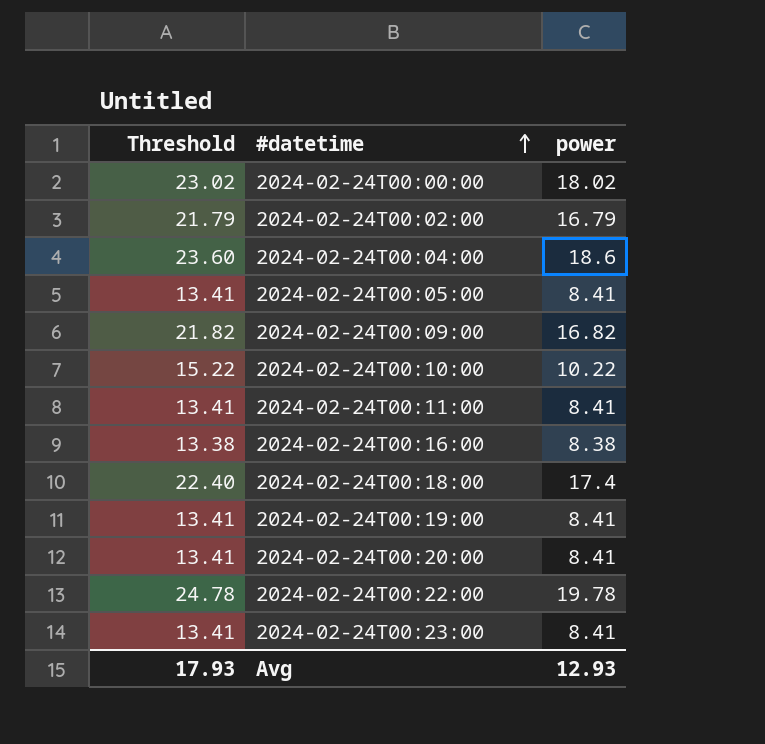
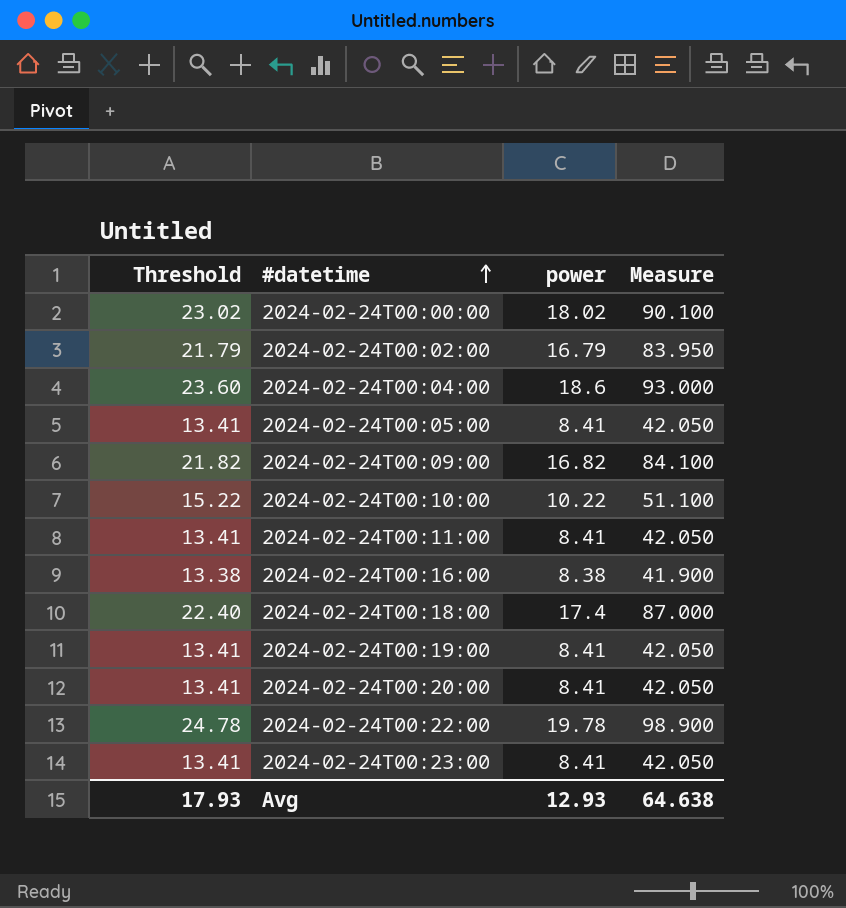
column Measure | formula: none -> [power] * 5

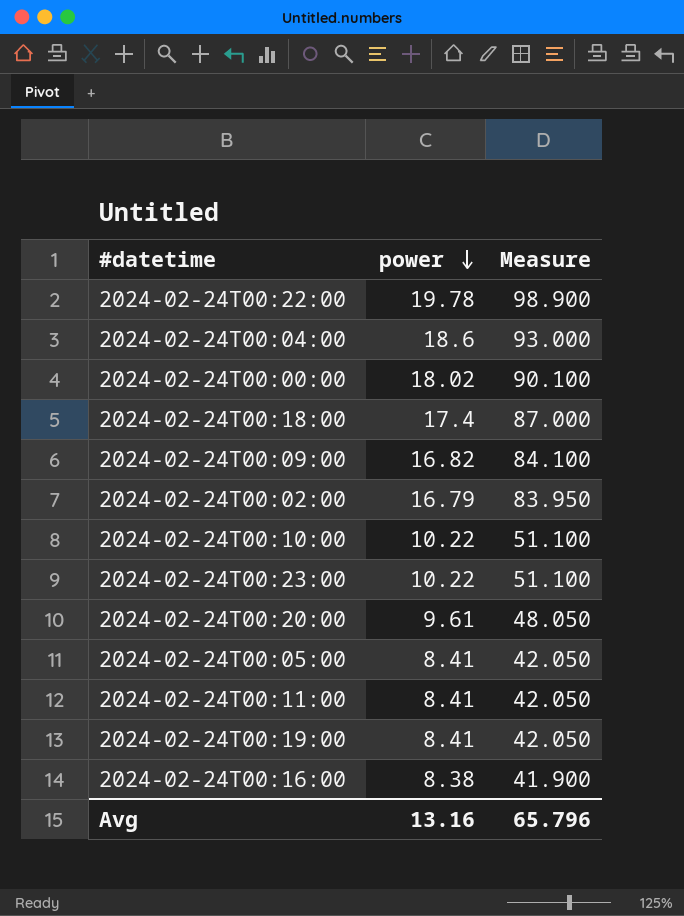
row order: #datetime ascending -> power descending
column Threshold | formula: [power] + 5 -> none
2024-02-24T00:23:00 | power: 8.41 -> 10.22
2024-02-24T00:23:00 | Measure: 42.050 -> 51.100
2024-02-24T00:20:00 | power: 8.41 -> 9.61
2024-02-24T00:20:00 | Measure: 42.050 -> 48.050
Avg | power: 12.93 -> 13.16
Avg | Measure: 64.638 -> 65.796

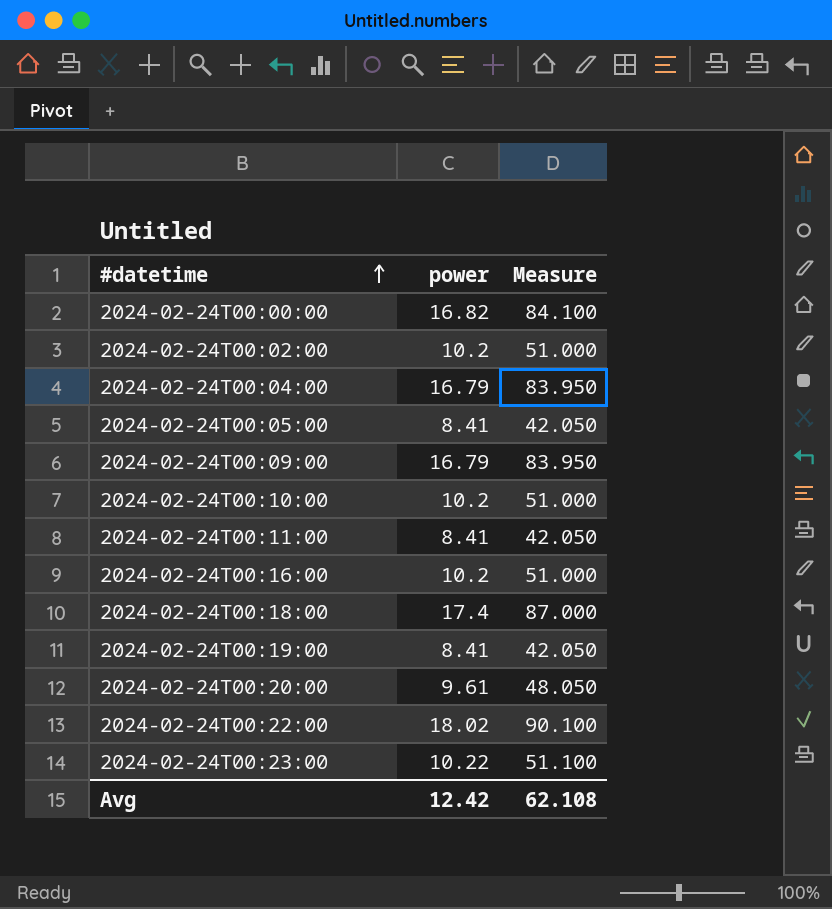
row order: power descending -> #datetime ascending
2024-02-24T00:00:00 | power: 18.02 -> 16.82
2024-02-24T00:00:00 | Measure: 90.100 -> 84.100
2024-02-24T00:02:00 | power: 16.79 -> 10.2
2024-02-24T00:02:00 | Measure: 83.950 -> 51.000
2024-02-24T00:04:00 | power: 18.6 -> 16.79
2024-02-24T00:04:00 | Measure: 93.000 -> 83.950
2024-02-24T00:09:00 | power: 16.82 -> 16.79
2024-02-24T00:09:00 | Measure: 84.100 -> 83.950
2024-02-24T00:10:00 | power: 10.22 -> 10.2
2024-02-24T00:10:00 | Measure: 51.100 -> 51.000
2024-02-24T00:16:00 | power: 8.38 -> 10.2
2024-02-24T00:16:00 | Measure: 41.900 -> 51.000
2024-02-24T00:22:00 | power: 19.78 -> 18.02
2024-02-24T00:22:00 | Measure: 98.900 -> 90.100
Avg | power: 13.16 -> 12.42
Avg | Measure: 65.796 -> 62.108

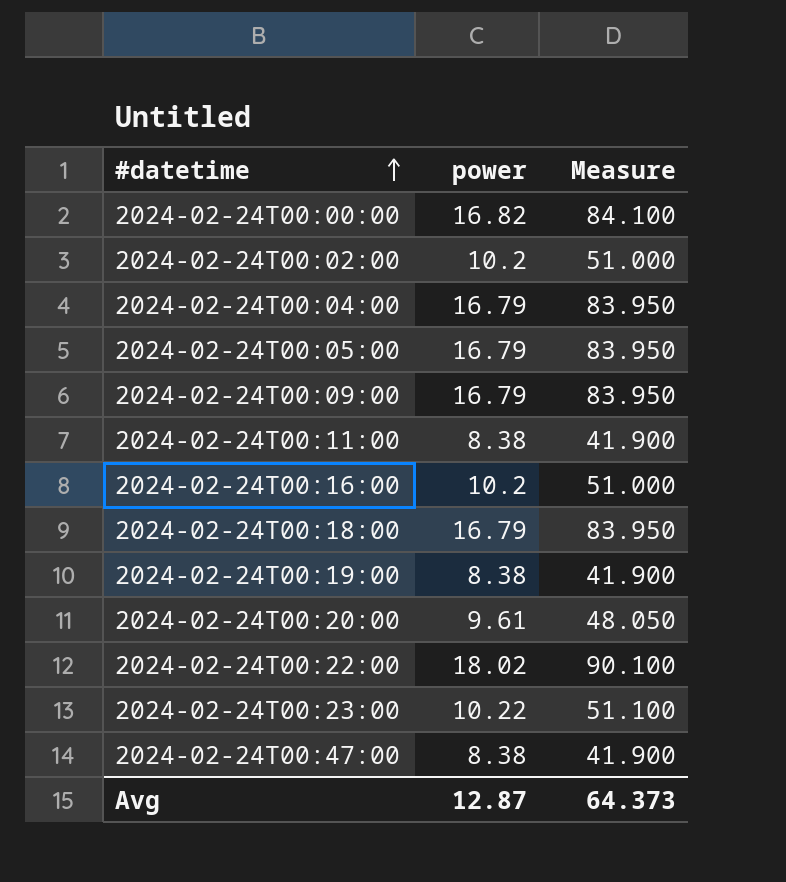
row 2024-02-24T00:10:00: 10.2 | 51.000 -> none
2024-02-24T00:05:00 | power: 8.41 -> 16.79
2024-02-24T00:05:00 | Measure: 42.050 -> 83.950
2024-02-24T00:11:00 | power: 8.41 -> 8.38
2024-02-24T00:11:00 | Measure: 42.050 -> 41.900
2024-02-24T00:18:00 | power: 17.4 -> 16.79
2024-02-24T00:18:00 | Measure: 87.000 -> 83.950
2024-02-24T00:19:00 | power: 8.41 -> 8.38
2024-02-24T00:19:00 | Measure: 42.050 -> 41.900
row 2024-02-24T00:47:00: none -> 8.38 | 41.900
Avg | power: 12.42 -> 12.87
Avg | Measure: 62.108 -> 64.373

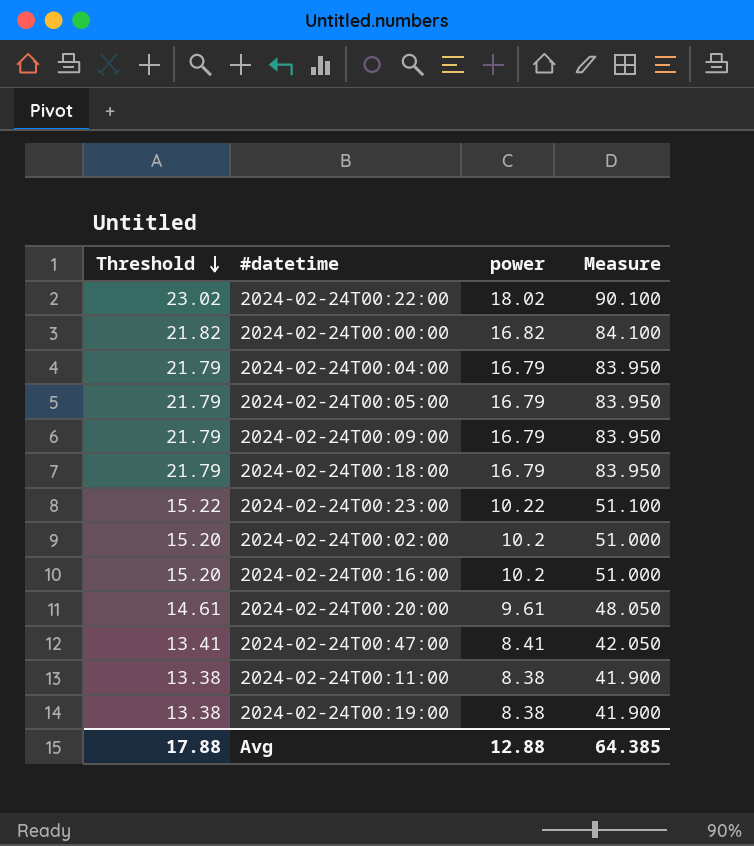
row order: #datetime ascending -> Threshold descending
column Threshold | formula: none -> [power] + 5
2024-02-24T00:47:00 | power: 8.38 -> 8.41
2024-02-24T00:47:00 | Measure: 41.900 -> 42.050
Avg | power: 12.87 -> 12.88
Avg | Measure: 64.373 -> 64.385

